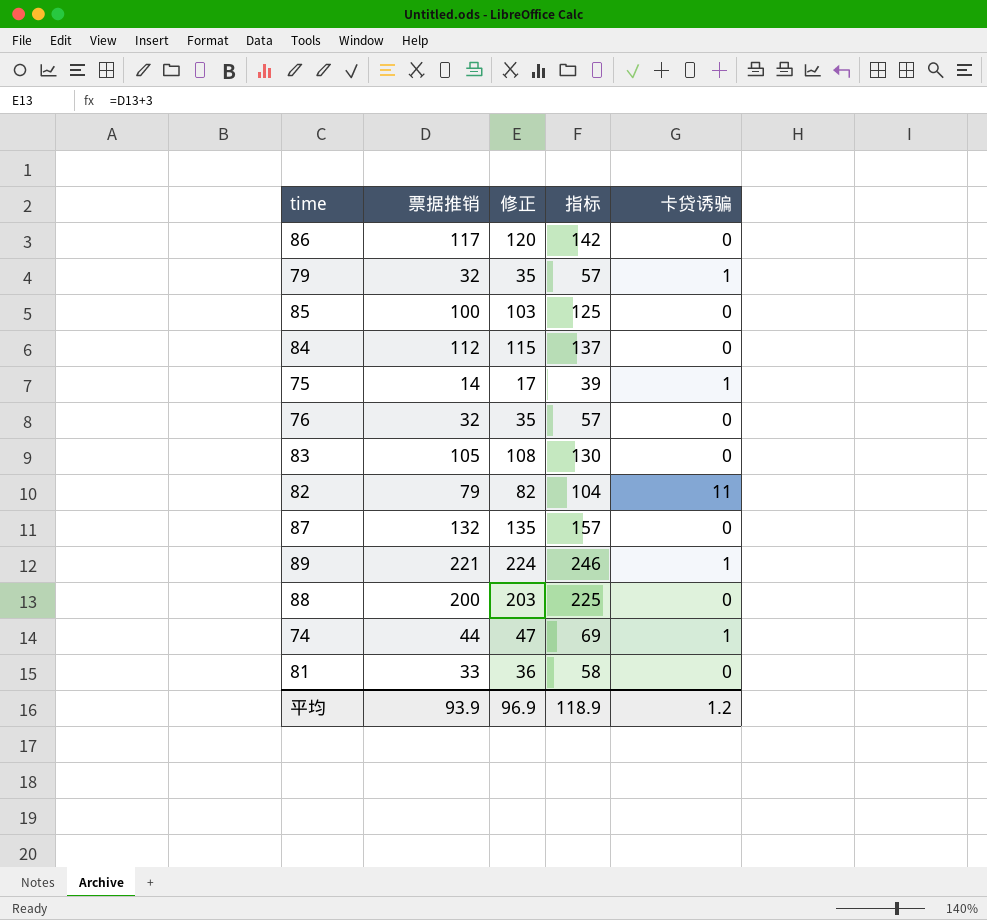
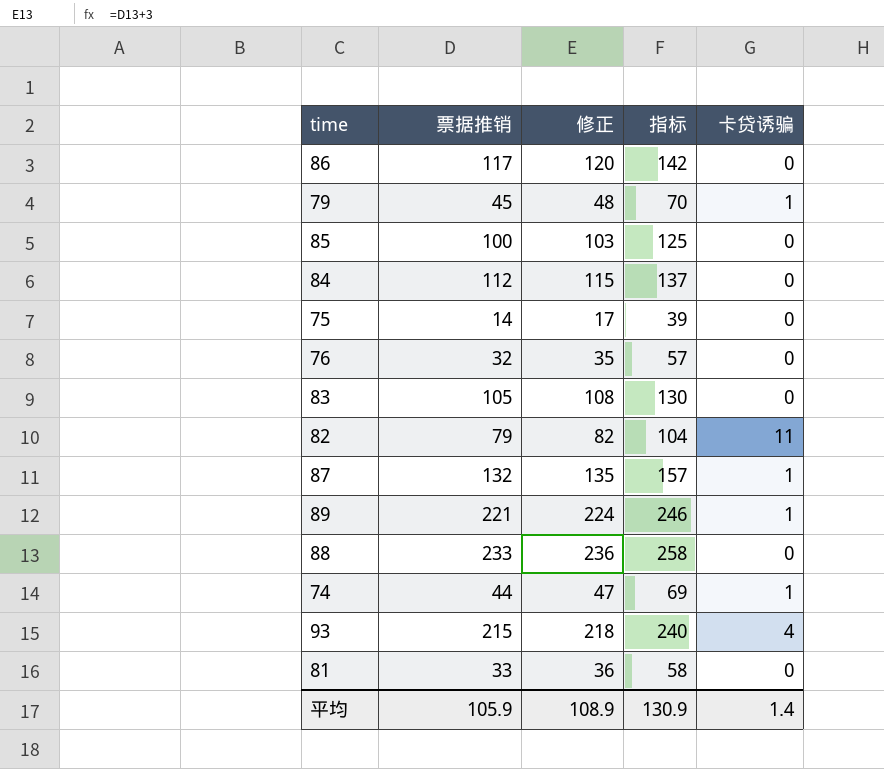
79 | 票据推销: 32 -> 45
79 | 修正: 35 -> 48
79 | 指标: 57 -> 70
75 | 卡贷诱骗: 1 -> 0
87 | 卡贷诱骗: 0 -> 1
88 | 票据推销: 200 -> 233
88 | 修正: 203 -> 236
88 | 指标: 225 -> 258
row 93: none -> 215 | 218 | 240 | 4
平均 | 票据推销: 93.9 -> 105.9
平均 | 修正: 96.9 -> 108.9
平均 | 指标: 118.9 -> 130.9
平均 | 卡贷诱骗: 1.2 -> 1.4

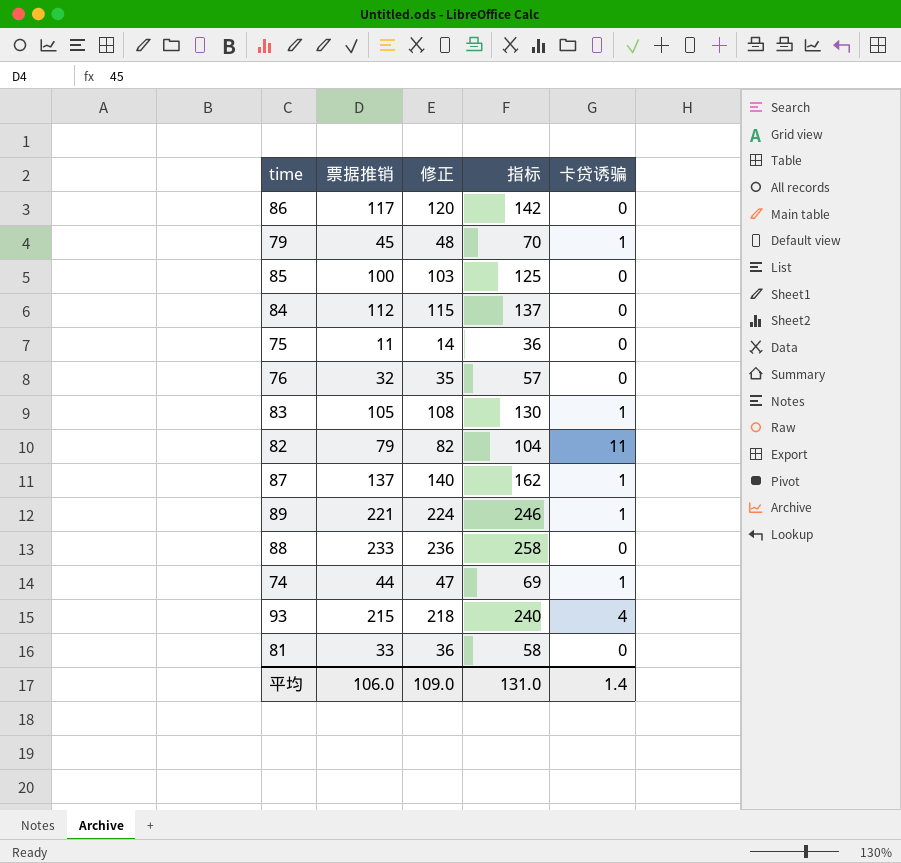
75 | 票据推销: 14 -> 11
75 | 修正: 17 -> 14
75 | 指标: 39 -> 36
83 | 卡贷诱骗: 0 -> 1
87 | 票据推销: 132 -> 137
87 | 修正: 135 -> 140
87 | 指标: 157 -> 162
平均 | 票据推销: 105.9 -> 106.0
平均 | 修正: 108.9 -> 109.0
平均 | 指标: 130.9 -> 131.0

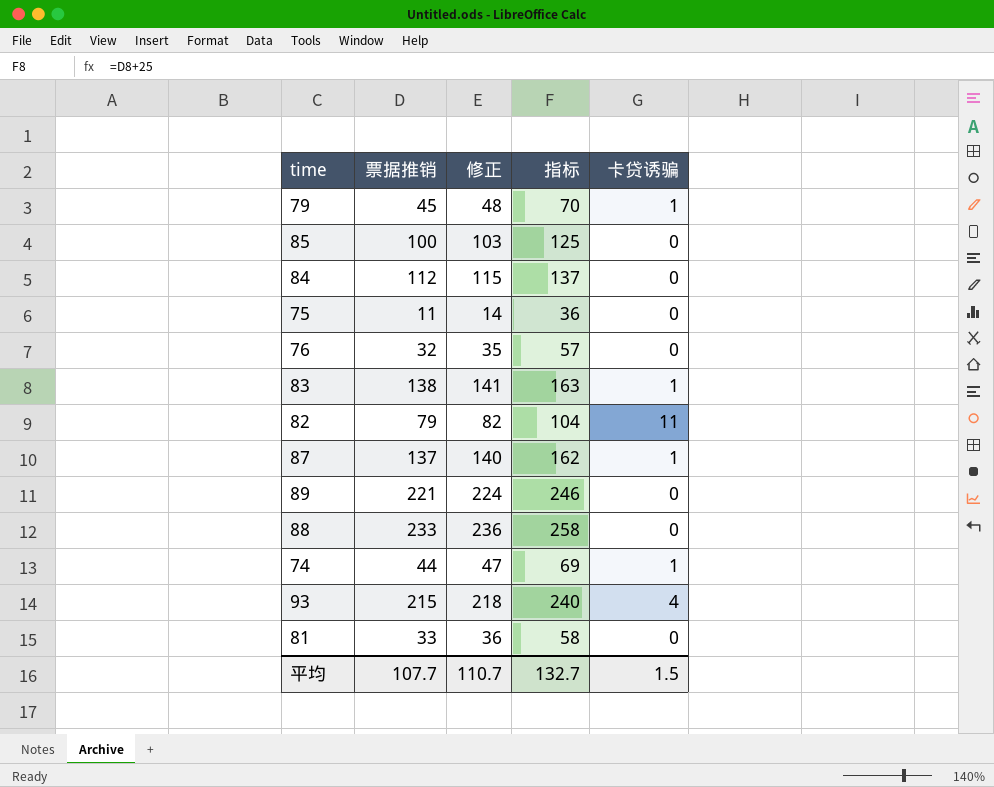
row 86: 117 | 120 | 142 | 0 -> none
83 | 票据推销: 105 -> 138
83 | 修正: 108 -> 141
83 | 指标: 130 -> 163
89 | 卡贷诱骗: 1 -> 0
平均 | 票据推销: 106.0 -> 107.7
平均 | 修正: 109.0 -> 110.7
平均 | 指标: 131.0 -> 132.7
平均 | 卡贷诱骗: 1.4 -> 1.5

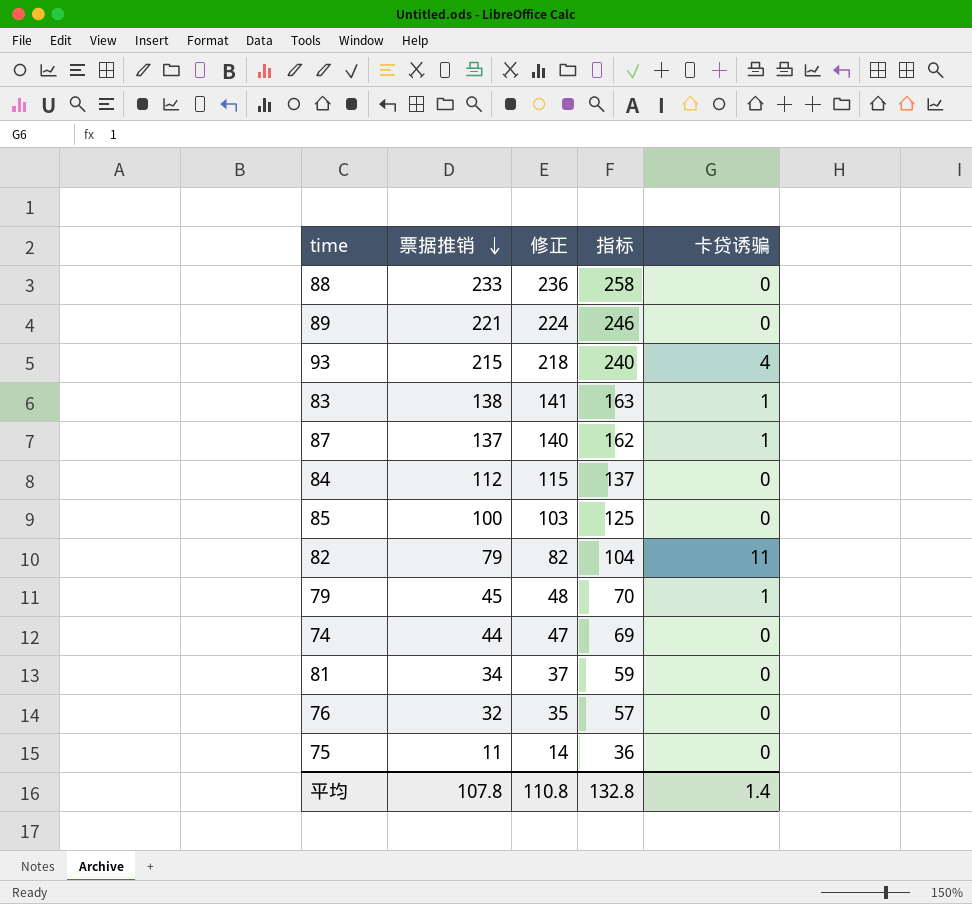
row order: none -> 票据推销 descending
74 | 卡贷诱骗: 1 -> 0
81 | 票据推销: 33 -> 34
81 | 修正: 36 -> 37
81 | 指标: 58 -> 59
平均 | 票据推销: 107.7 -> 107.8
平均 | 修正: 110.7 -> 110.8
平均 | 指标: 132.7 -> 132.8
平均 | 卡贷诱骗: 1.5 -> 1.4

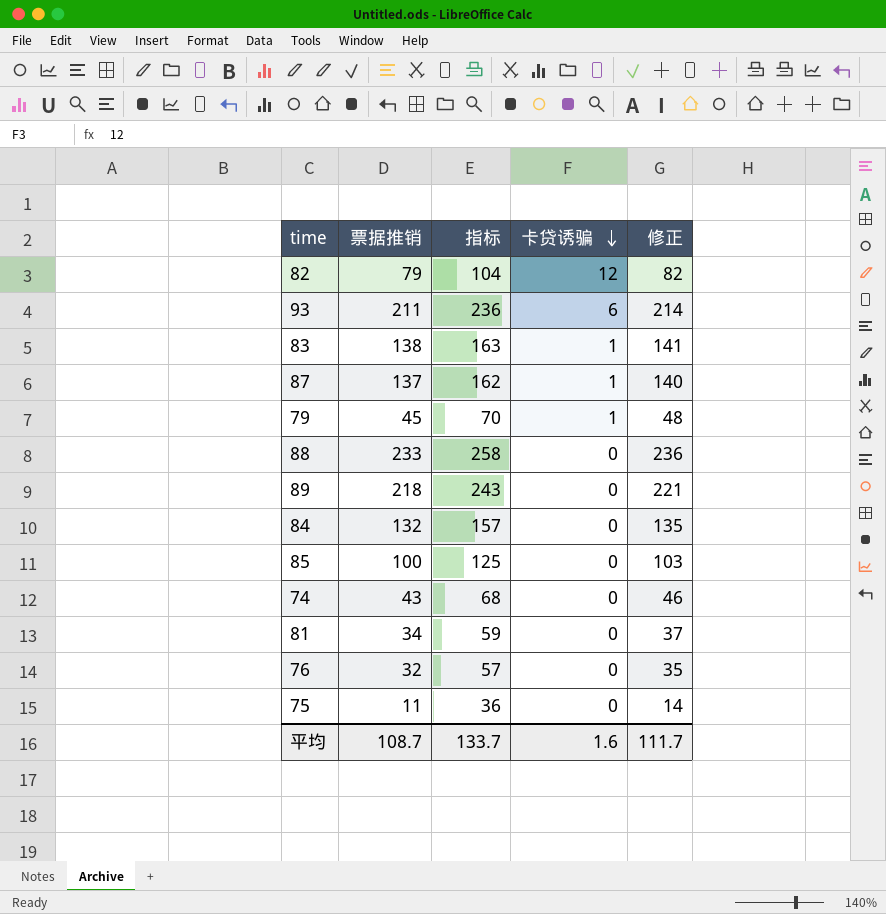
row order: 票据推销 descending -> 卡贷诱骗 descending
column 修正 | position: 3 -> 5
82 | 卡贷诱骗: 11 -> 12
93 | 票据推销: 215 -> 211
93 | 指标: 240 -> 236
93 | 卡贷诱骗: 4 -> 6
93 | 修正: 218 -> 214
89 | 票据推销: 221 -> 218
89 | 指标: 246 -> 243
89 | 修正: 224 -> 221
84 | 票据推销: 112 -> 132
84 | 指标: 137 -> 157
84 | 修正: 115 -> 135
74 | 票据推销: 44 -> 43
74 | 指标: 69 -> 68
74 | 修正: 47 -> 46
平均 | 票据推销: 107.8 -> 108.7
平均 | 指标: 132.8 -> 133.7
平均 | 卡贷诱骗: 1.4 -> 1.6
平均 | 修正: 110.8 -> 111.7

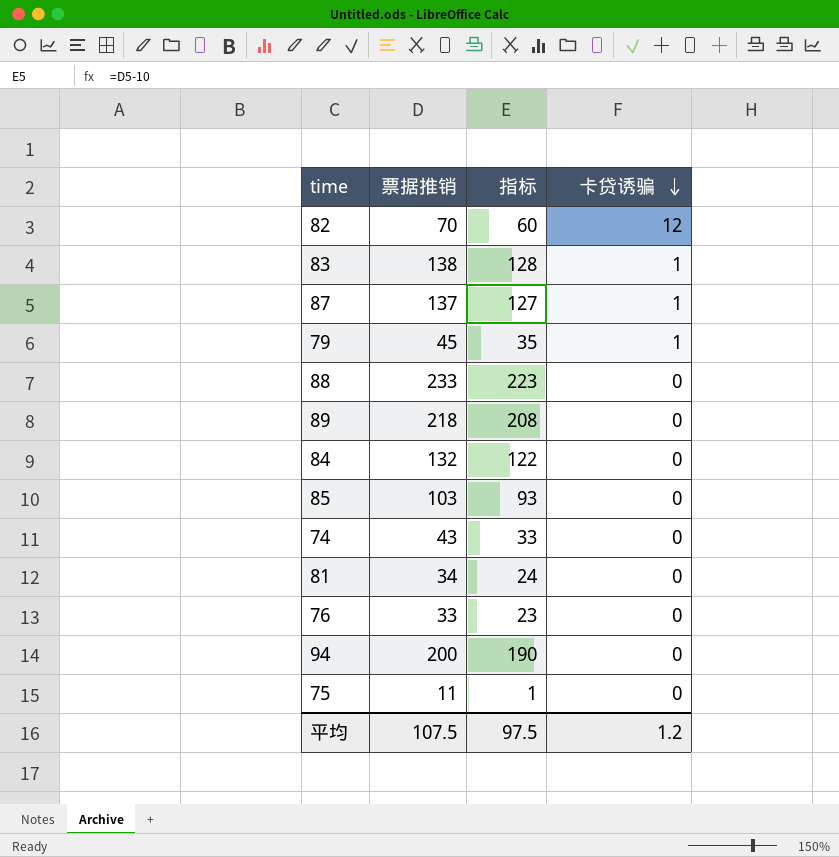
column 修正 | formula: [票据推销] + 3 -> none
column 指标 | formula: [票据推销] + 25 -> [票据推销] - 10
row 93: 211 | 236 | 6 | 214 -> none
82 | 票据推销: 79 -> 70
85 | 票据推销: 100 -> 103
76 | 票据推销: 32 -> 33
row 94: none -> 200 | 190 | 0
平均 | 票据推销: 108.7 -> 107.5
平均 | 指标: 133.7 -> 97.5
平均 | 卡贷诱骗: 1.6 -> 1.2

